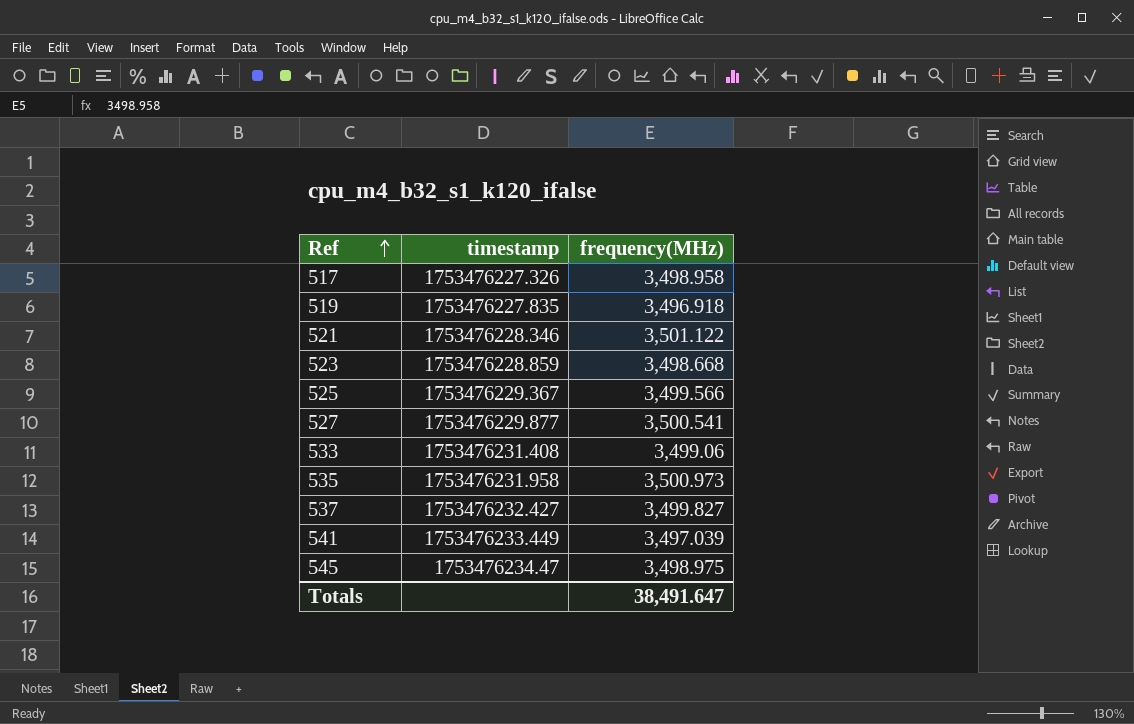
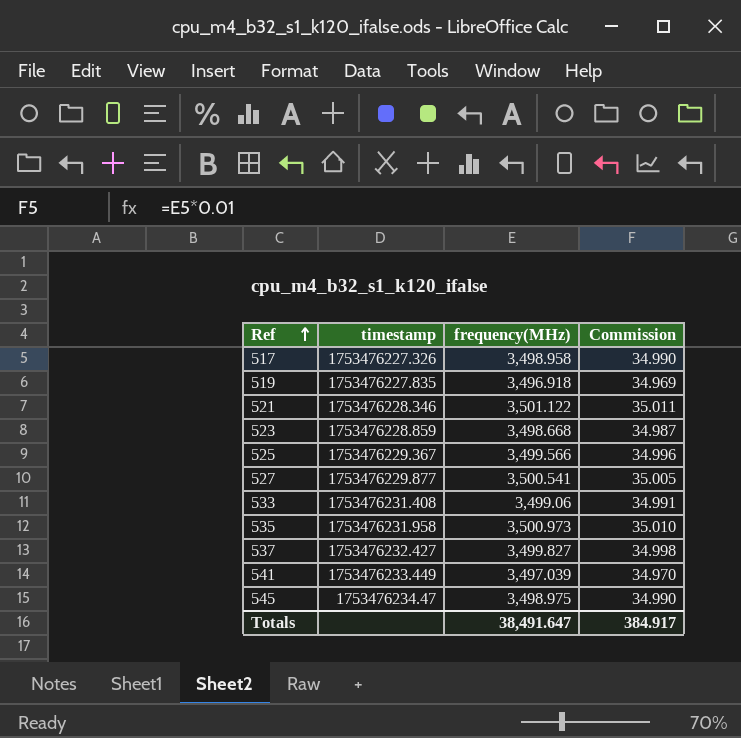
column Commission | formula: none -> [frequency(MHz)] * 0.01

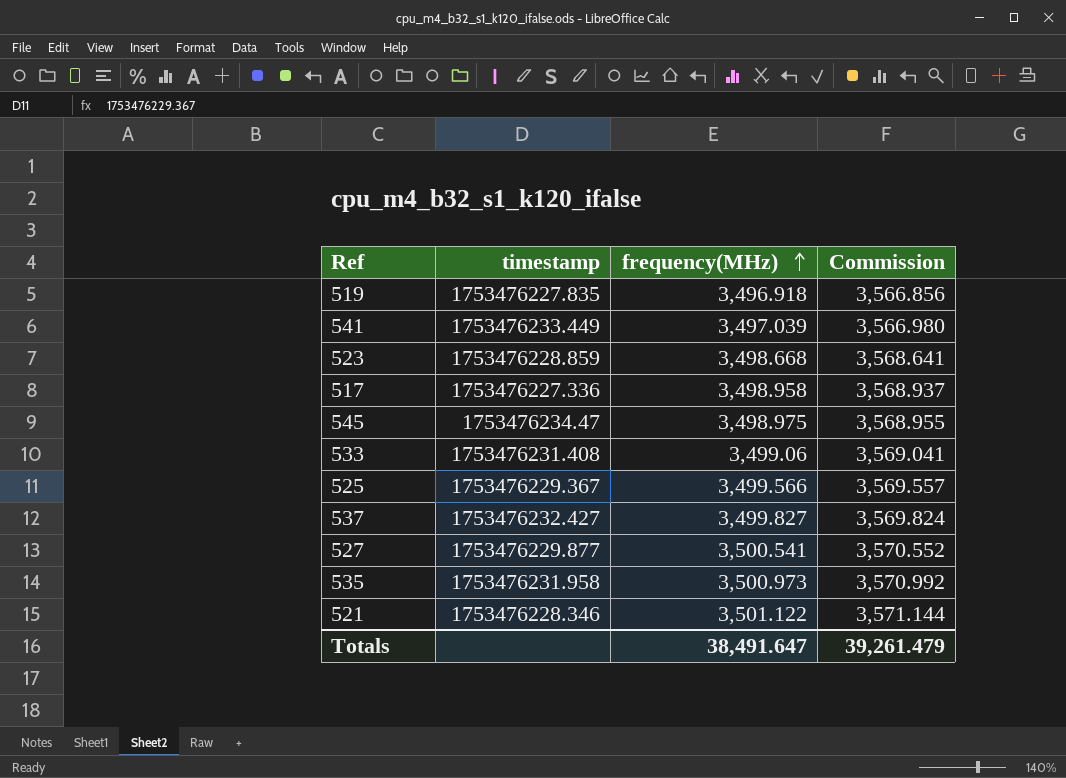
row order: Ref ascending -> frequency(MHz) ascending
column Commission | formula: [frequency(MHz)] * 0.01 -> [frequency(MHz)] * 1.02
517 | timestamp: 1753476227.326 -> 1753476227.336
Totals | Commission: 384.917 -> 39,261.479

